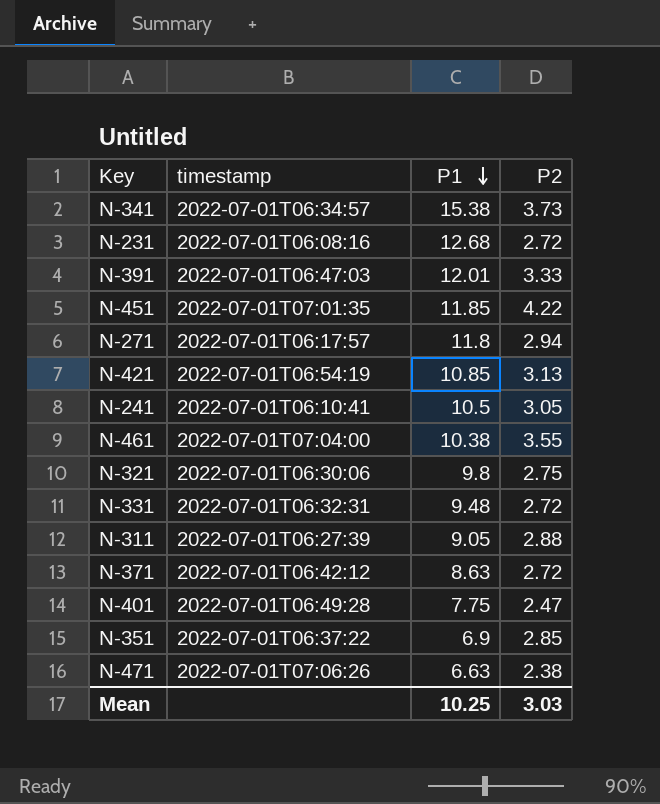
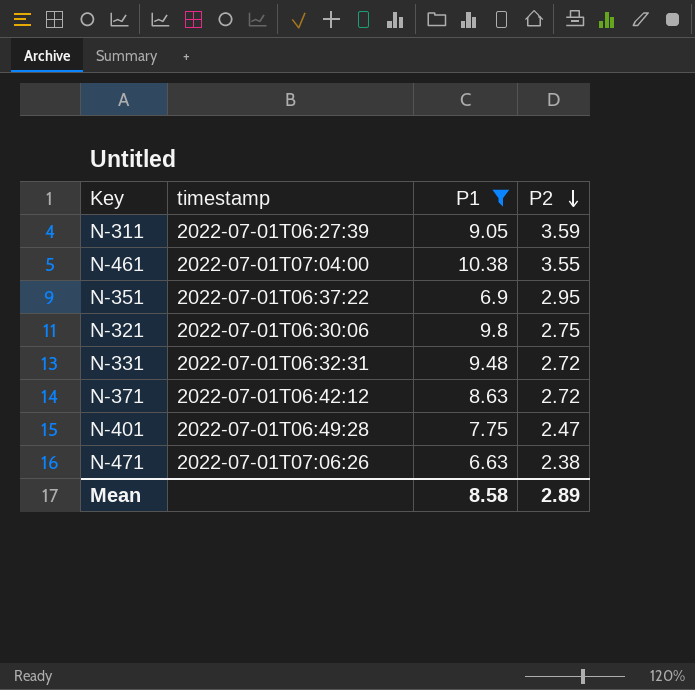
filter: none -> P1 <= 10.38
row order: P1 descending -> P2 descending
N-311 | P2: 2.88 -> 3.59
N-351 | P2: 2.85 -> 2.95
Mean | P1: 10.25 -> 8.58
Mean | P2: 3.03 -> 2.89

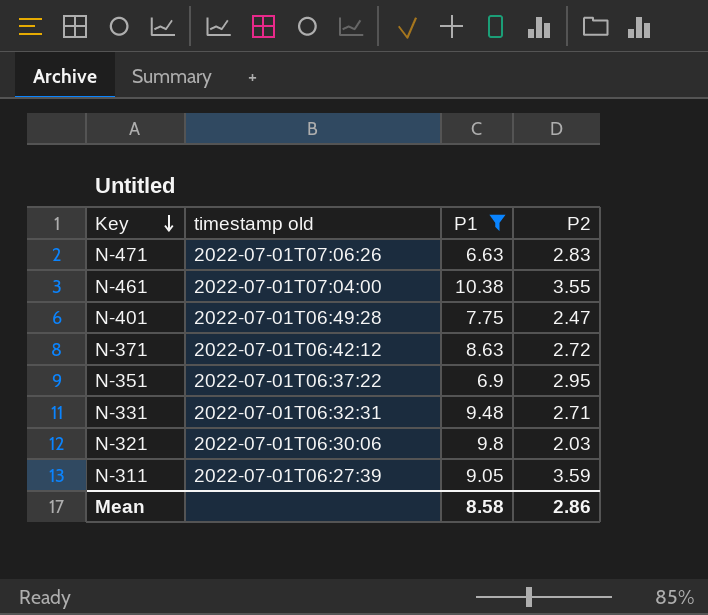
row order: P2 descending -> Key descending
column name: timestamp -> timestamp old
N-471 | P2: 2.38 -> 2.83
N-331 | P2: 2.72 -> 2.71
N-321 | P2: 2.75 -> 2.03
Mean | P2: 2.89 -> 2.86

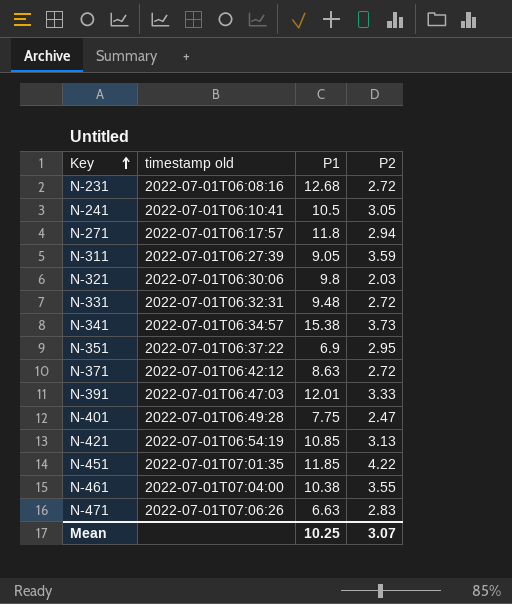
filter: P1 <= 10.38 -> none
row order: Key descending -> Key ascending
N-331 | P2: 2.71 -> 2.72
Mean | P1: 8.58 -> 10.25
Mean | P2: 2.86 -> 3.07

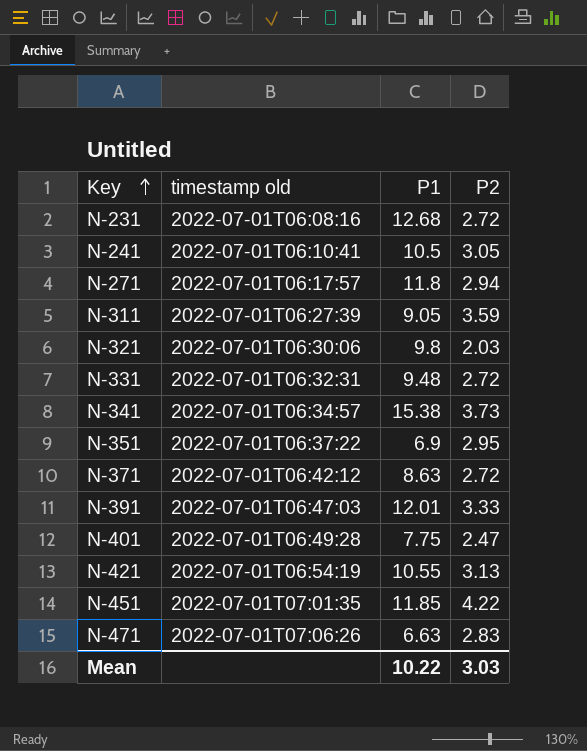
row N-461: 2022-07-01T07:04:00 | 10.38 | 3.55 -> none
N-421 | P1: 10.85 -> 10.55
Mean | P1: 10.25 -> 10.22
Mean | P2: 3.07 -> 3.03

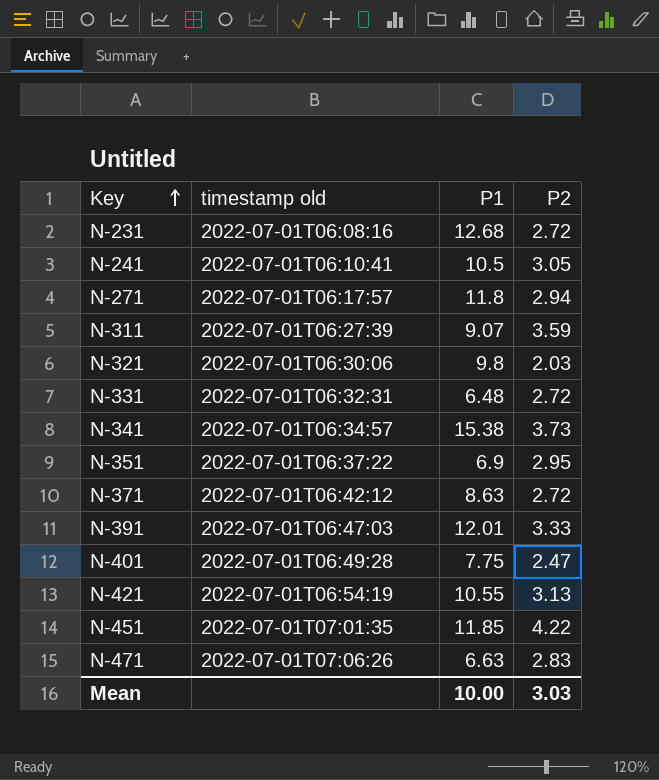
N-311 | P1: 9.05 -> 9.07
N-331 | P1: 9.48 -> 6.48
Mean | P1: 10.22 -> 10.00

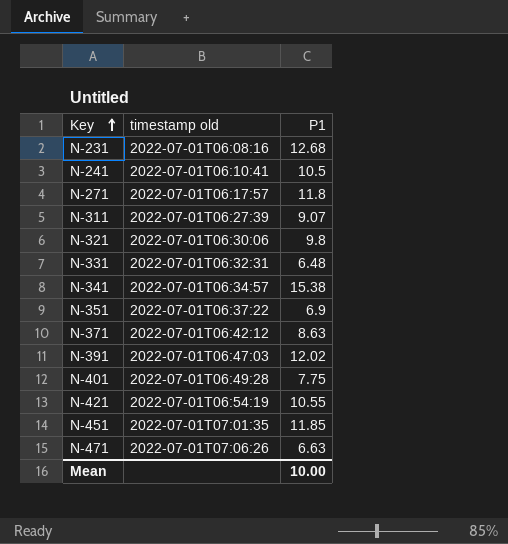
column P2 | position: 4 -> none
N-391 | P1: 12.01 -> 12.02

